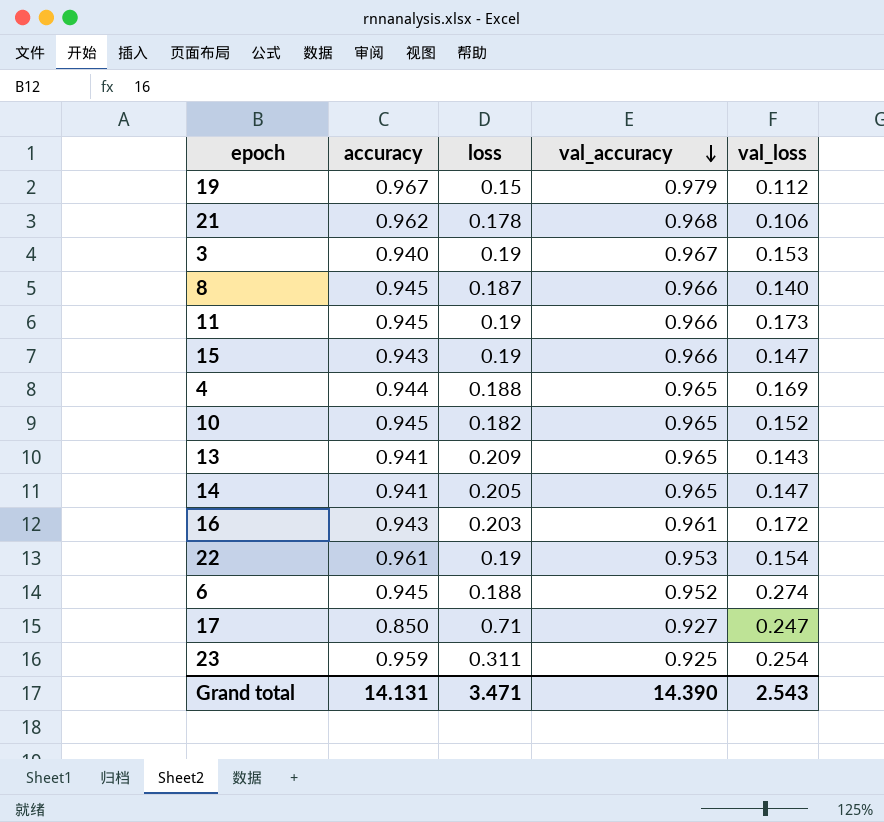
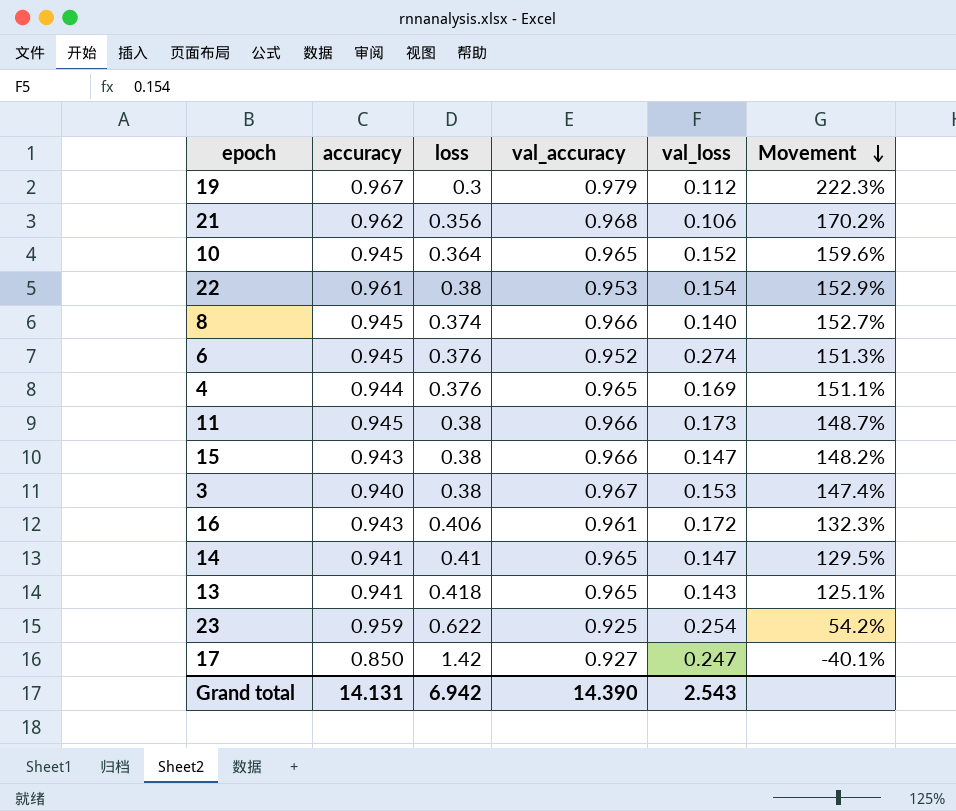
row order: val_accuracy descending -> Movement descending
column Movement | formula: none -> ([accuracy] - [loss]) / [loss]
19 | loss: 0.15 -> 0.3
21 | loss: 0.178 -> 0.356
10 | loss: 0.182 -> 0.364
22 | loss: 0.19 -> 0.38
8 | loss: 0.187 -> 0.374
6 | loss: 0.188 -> 0.376
4 | loss: 0.188 -> 0.376
11 | loss: 0.19 -> 0.38
15 | loss: 0.19 -> 0.38
3 | loss: 0.19 -> 0.38
16 | loss: 0.203 -> 0.406
14 | loss: 0.205 -> 0.41
13 | loss: 0.209 -> 0.418
23 | loss: 0.311 -> 0.622
17 | loss: 0.71 -> 1.42
Grand total | loss: 3.471 -> 6.942

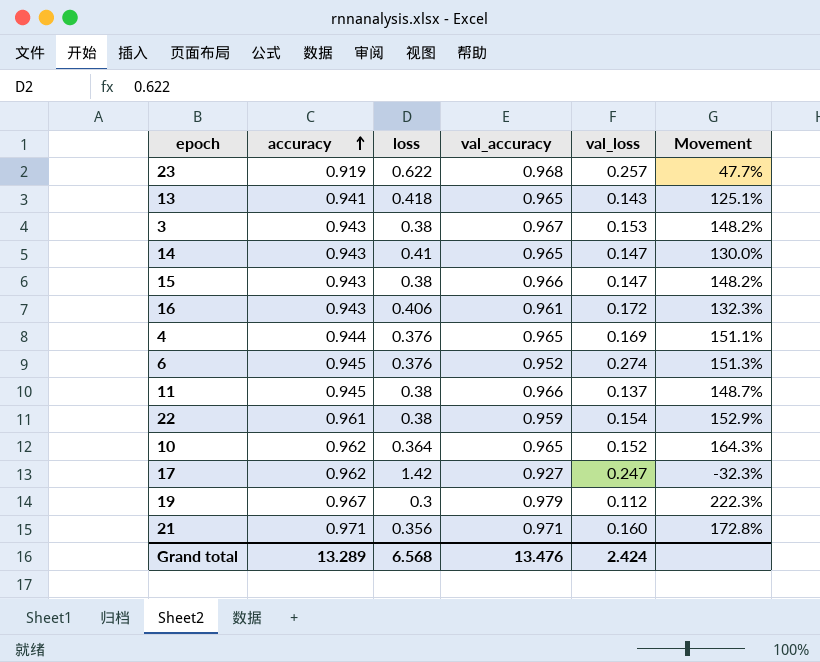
row order: Movement descending -> accuracy ascending
row 8: 0.945 | 0.374 | 0.966 | 0.140 | 152.7% -> none
23 | accuracy: 0.959 -> 0.919
23 | val_accuracy: 0.925 -> 0.968
23 | val_loss: 0.254 -> 0.257
23 | Movement: 54.2% -> 47.7%
3 | accuracy: 0.940 -> 0.943
3 | Movement: 147.4% -> 148.2%
14 | accuracy: 0.941 -> 0.943
14 | Movement: 129.5% -> 130.0%
11 | val_loss: 0.173 -> 0.137
22 | val_accuracy: 0.953 -> 0.959
10 | accuracy: 0.945 -> 0.962
10 | Movement: 159.6% -> 164.3%
17 | accuracy: 0.850 -> 0.962
17 | Movement: -40.1% -> -32.3%
21 | accuracy: 0.962 -> 0.971
21 | val_accuracy: 0.968 -> 0.971
21 | val_loss: 0.106 -> 0.160
21 | Movement: 170.2% -> 172.8%
Grand total | accuracy: 14.131 -> 13.289
Grand total | loss: 6.942 -> 6.568
Grand total | val_accuracy: 14.390 -> 13.476
Grand total | val_loss: 2.543 -> 2.424

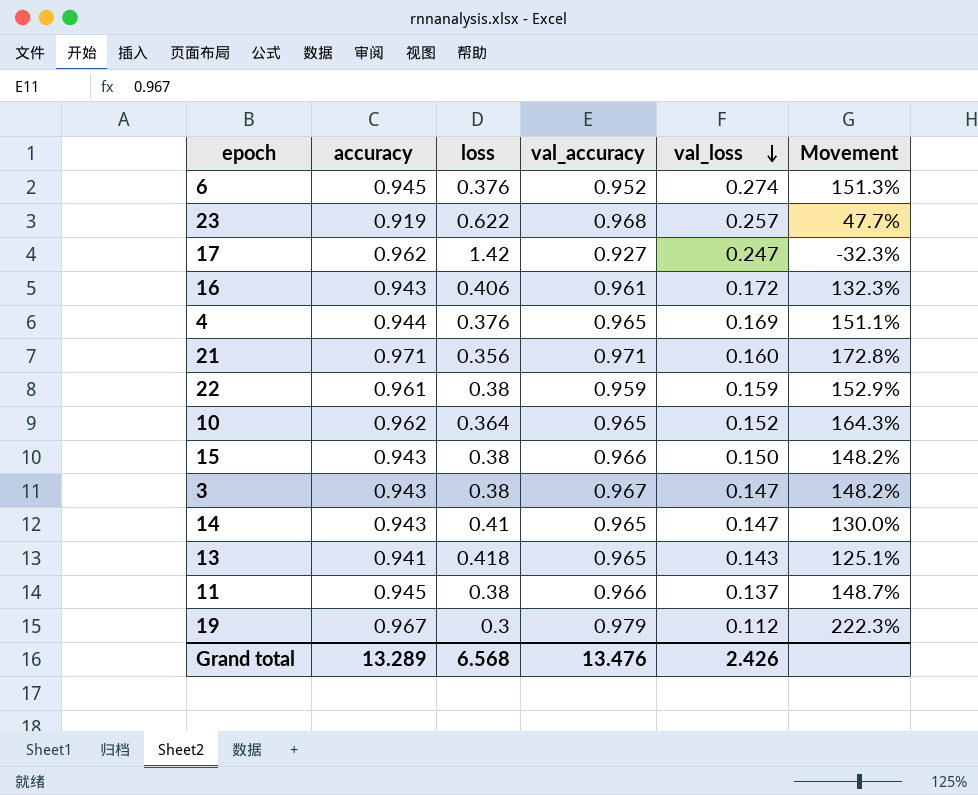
row order: accuracy ascending -> val_loss descending
22 | val_loss: 0.154 -> 0.159
15 | val_loss: 0.147 -> 0.150
3 | val_loss: 0.153 -> 0.147
Grand total | val_loss: 2.424 -> 2.426

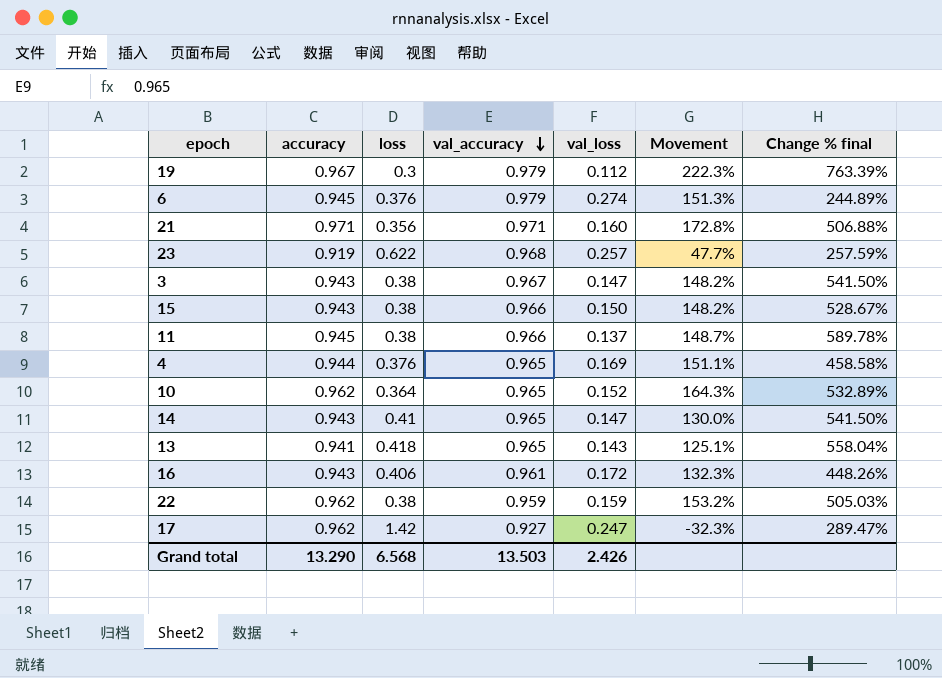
row order: val_loss descending -> val_accuracy descending
column Change % final | formula: none -> ([accuracy] - [val_loss]) / [val_loss]
6 | val_accuracy: 0.952 -> 0.979
22 | accuracy: 0.961 -> 0.962
22 | Movement: 152.9% -> 153.2%
Grand total | accuracy: 13.289 -> 13.290
Grand total | val_accuracy: 13.476 -> 13.503

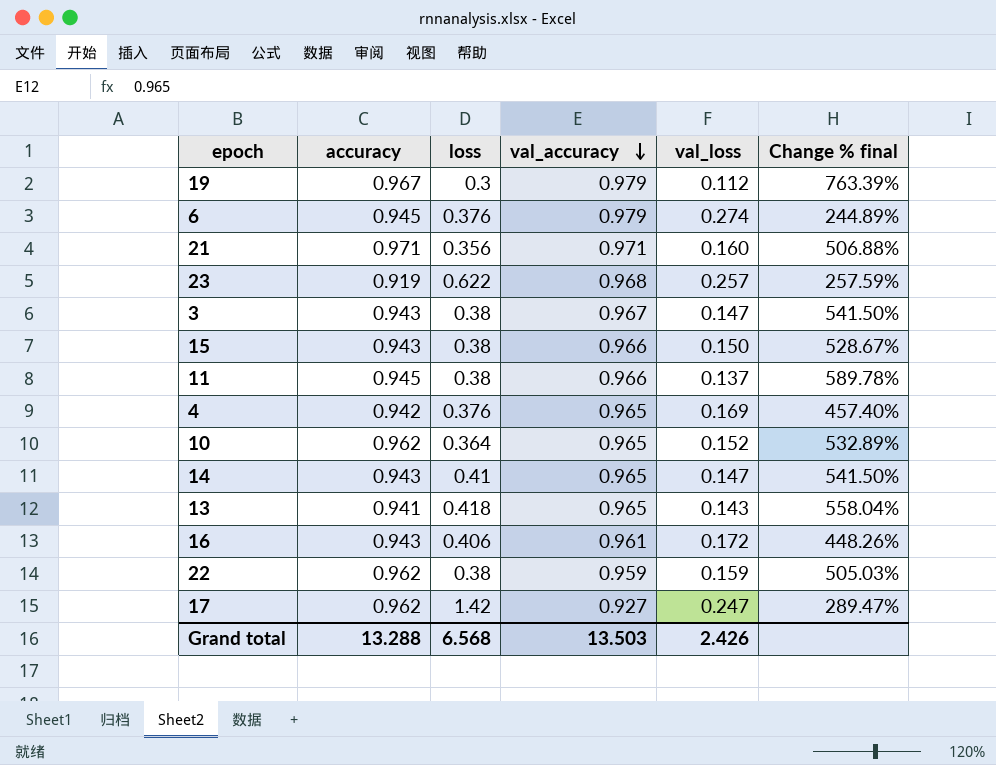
column Movement | formula: ([accuracy] - [loss]) / [loss] -> none
4 | accuracy: 0.944 -> 0.942
4 | Change % final: 458.58% -> 457.40%
Grand total | accuracy: 13.290 -> 13.288

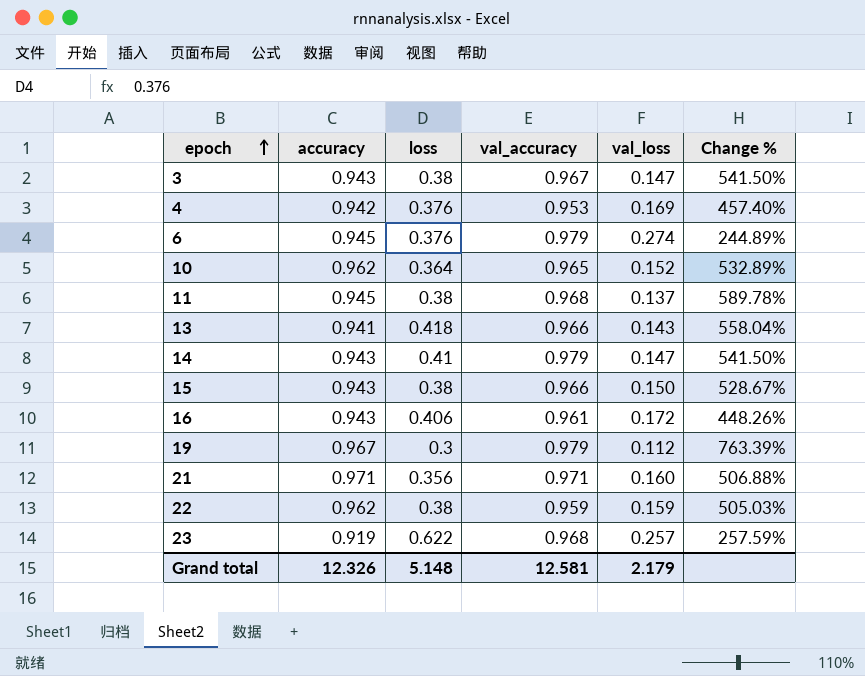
row order: val_accuracy descending -> epoch ascending
column name: Change % final -> Change %
row 17: 0.962 | 1.42 | 0.927 | 0.247 | 289.47% -> none
4 | val_accuracy: 0.965 -> 0.953
11 | val_accuracy: 0.966 -> 0.968
13 | val_accuracy: 0.965 -> 0.966
14 | val_accuracy: 0.965 -> 0.979
Grand total | accuracy: 13.288 -> 12.326
Grand total | loss: 6.568 -> 5.148
Grand total | val_accuracy: 13.503 -> 12.581
Grand total | val_loss: 2.426 -> 2.179

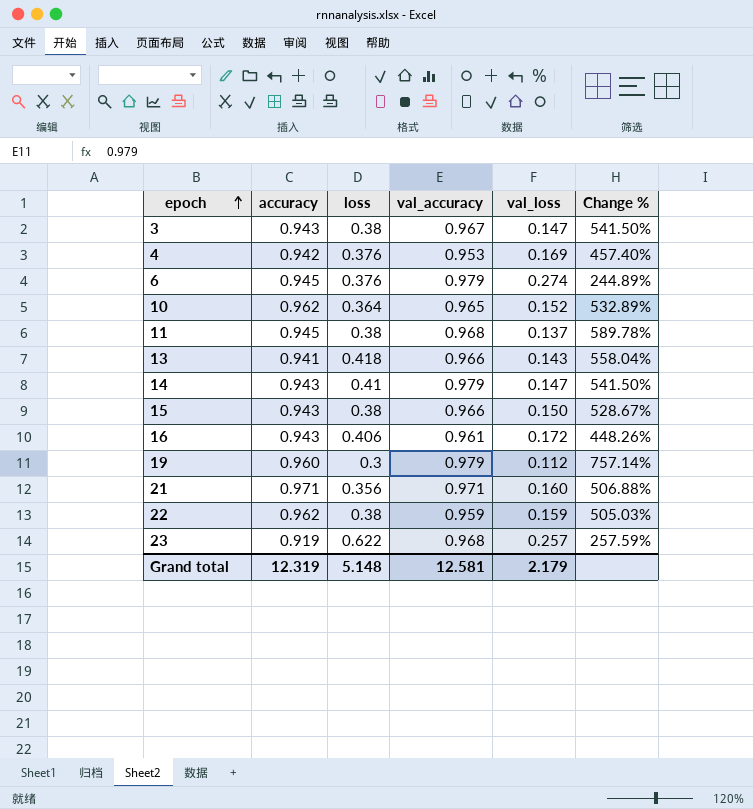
19 | accuracy: 0.967 -> 0.960
19 | Change %: 763.39% -> 757.14%
Grand total | accuracy: 12.326 -> 12.319

